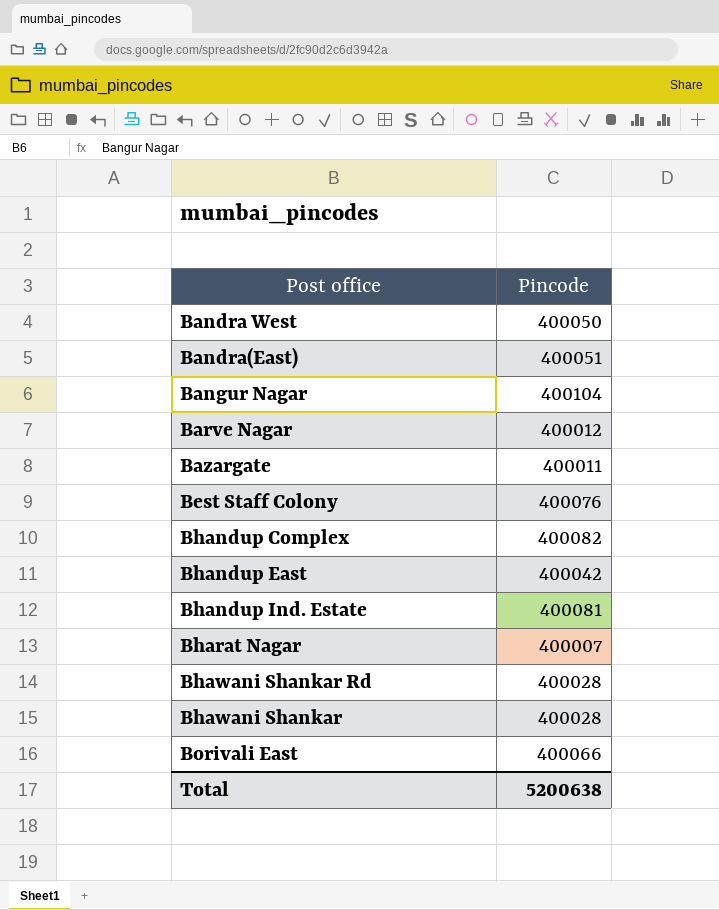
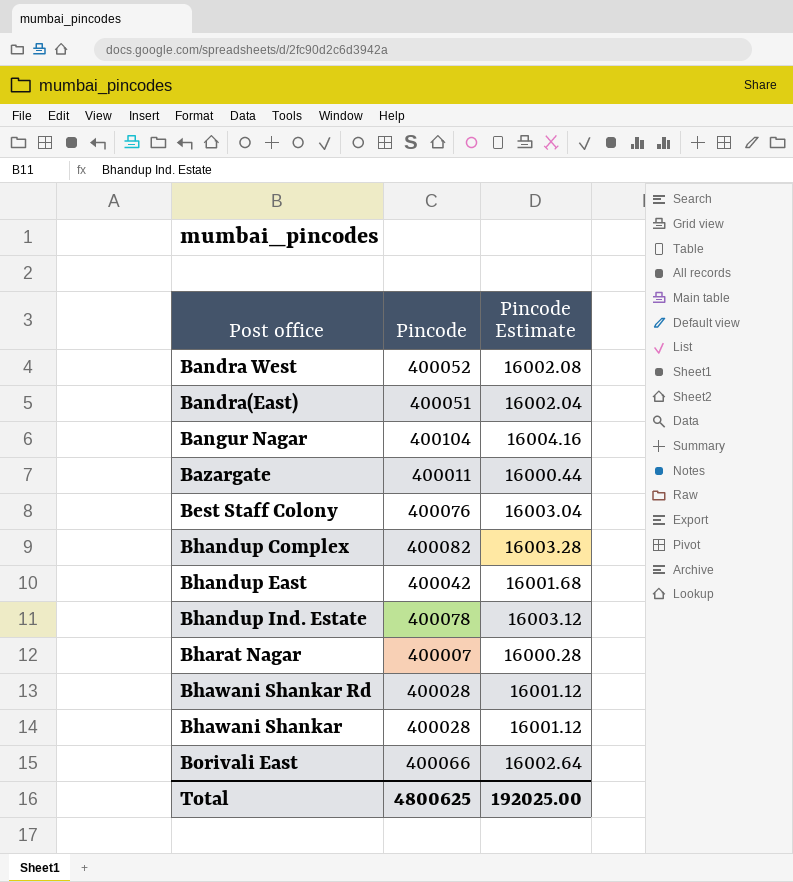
column Pincode Estimate | formula: none -> [Pincode] * 0.04
row Barve Nagar: 400012 -> none
Bandra West | Pincode: 400050 -> 400052
Bhandup Ind. Estate | Pincode: 400081 -> 400078
Total | Pincode: 5200638 -> 4800625

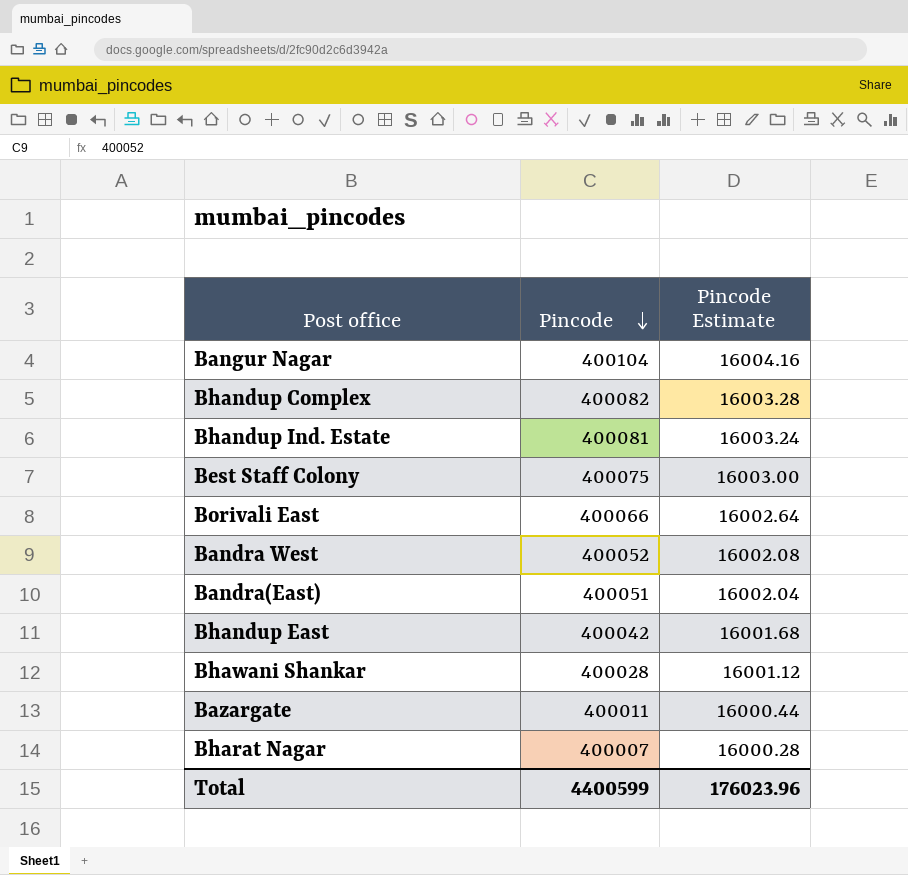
row order: none -> Pincode descending
row Bhawani Shankar Rd: 400028 | 16001.12 -> none
Bhandup Ind. Estate | Pincode: 400078 -> 400081
Bhandup Ind. Estate | Pincode Estimate: 16003.12 -> 16003.24
Best Staff Colony | Pincode: 400076 -> 400075
Best Staff Colony | Pincode Estimate: 16003.04 -> 16003.00
Total | Pincode: 4800625 -> 4400599
Total | Pincode Estimate: 192025.00 -> 176023.96

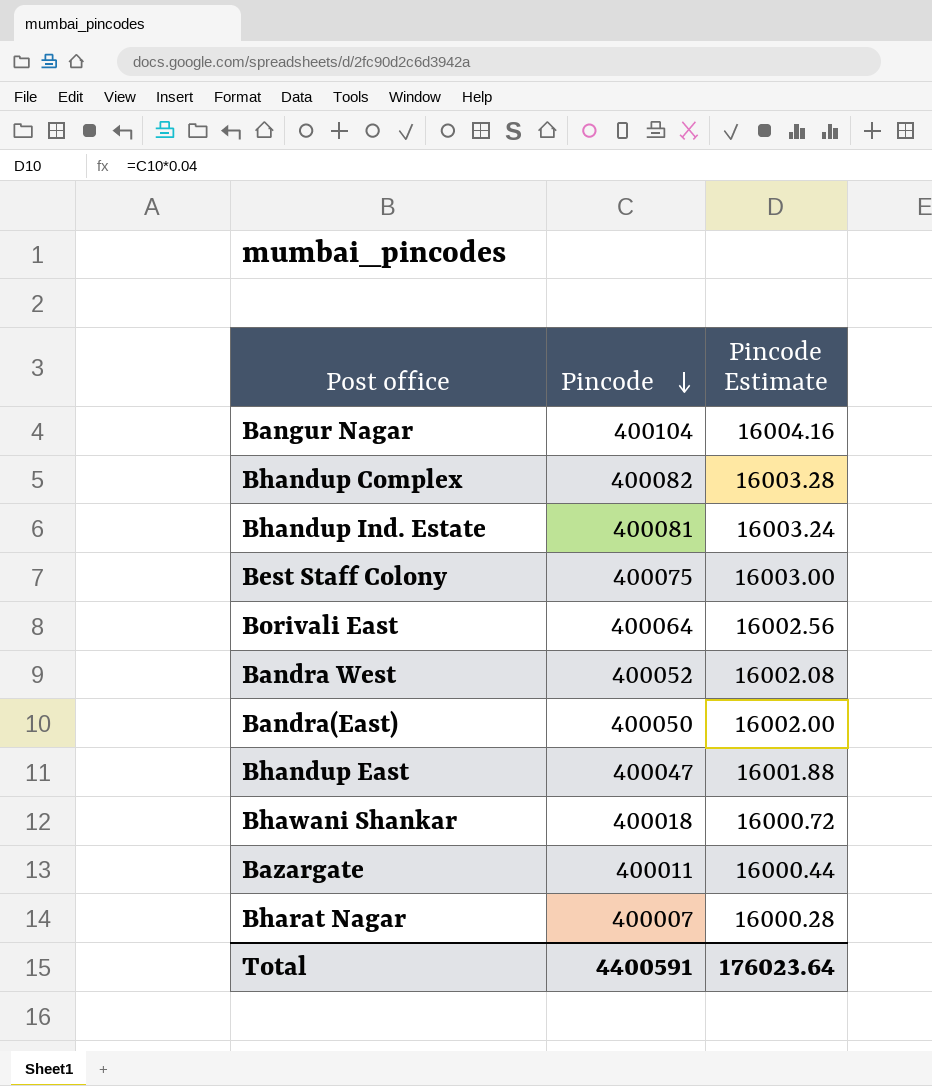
Borivali East | Pincode: 400066 -> 400064
Borivali East | Pincode Estimate: 16002.64 -> 16002.56
Bandra(East) | Pincode: 400051 -> 400050
Bandra(East) | Pincode Estimate: 16002.04 -> 16002.00
Bhandup East | Pincode: 400042 -> 400047
Bhandup East | Pincode Estimate: 16001.68 -> 16001.88
Bhawani Shankar | Pincode: 400028 -> 400018
Bhawani Shankar | Pincode Estimate: 16001.12 -> 16000.72
Total | Pincode: 4400599 -> 4400591
Total | Pincode Estimate: 176023.96 -> 176023.64

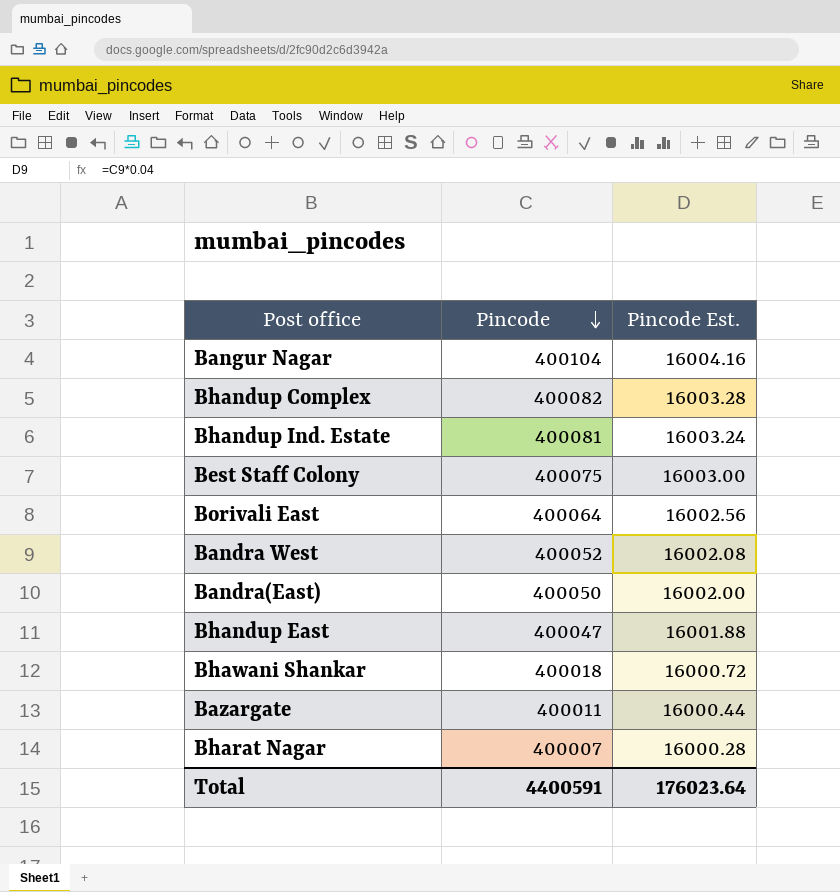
column name: Pincode Estimate -> Pincode Est.

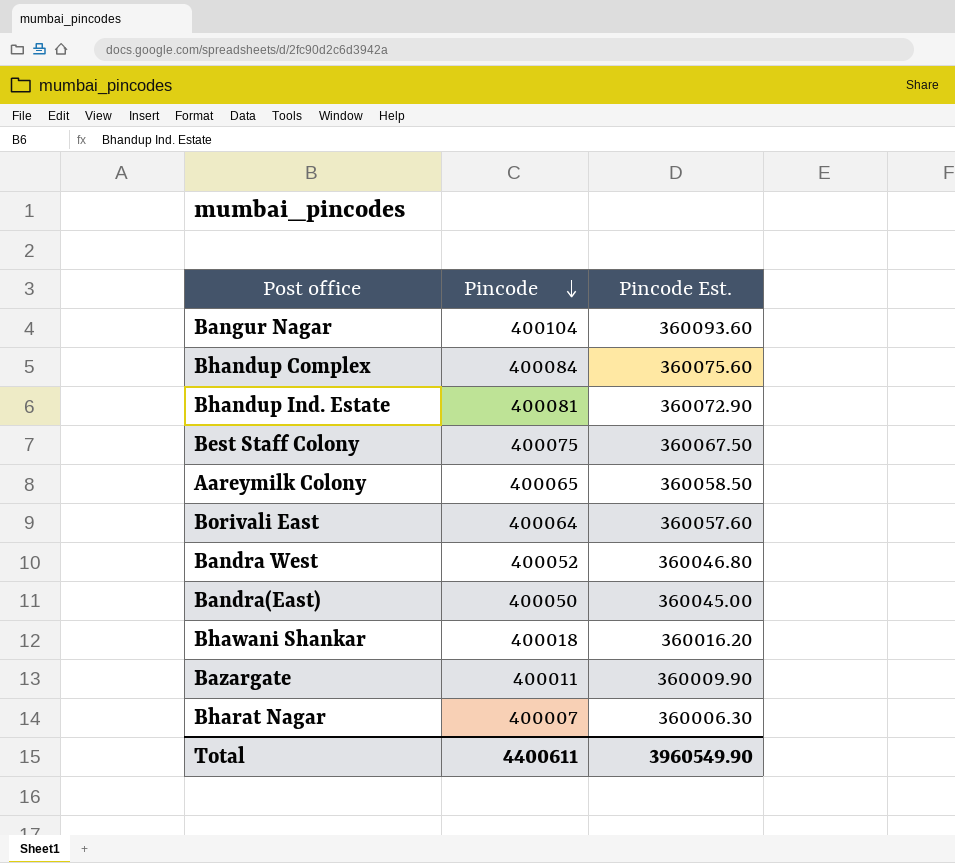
column Pincode Est. | formula: [Pincode] * 0.04 -> [Pincode] * 0.9
row Bhandup East: 400047 | 16001.88 -> none
Bhandup Complex | Pincode: 400082 -> 400084
row Aareymilk Colony: none -> 400065 | 360058.50
Total | Pincode: 4400591 -> 4400611
Total | Pincode Est.: 176023.64 -> 3960549.90

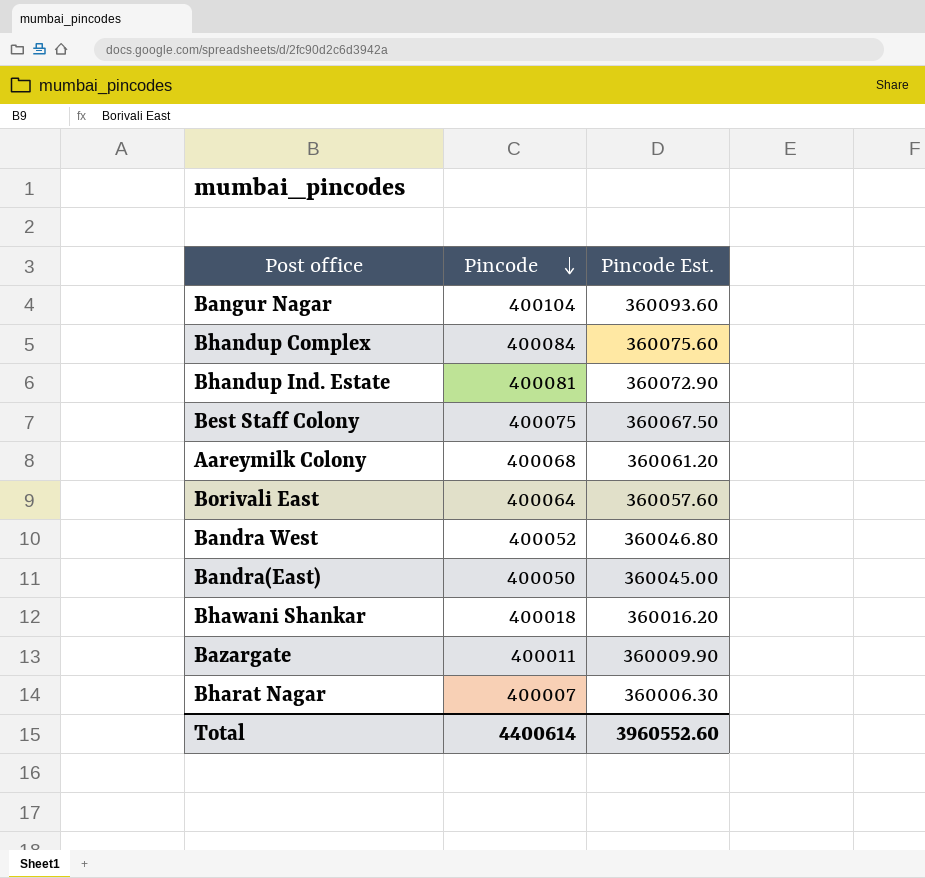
Aareymilk Colony | Pincode: 400065 -> 400068
Aareymilk Colony | Pincode Est.: 360058.50 -> 360061.20
Total | Pincode: 4400611 -> 4400614
Total | Pincode Est.: 3960549.90 -> 3960552.60

